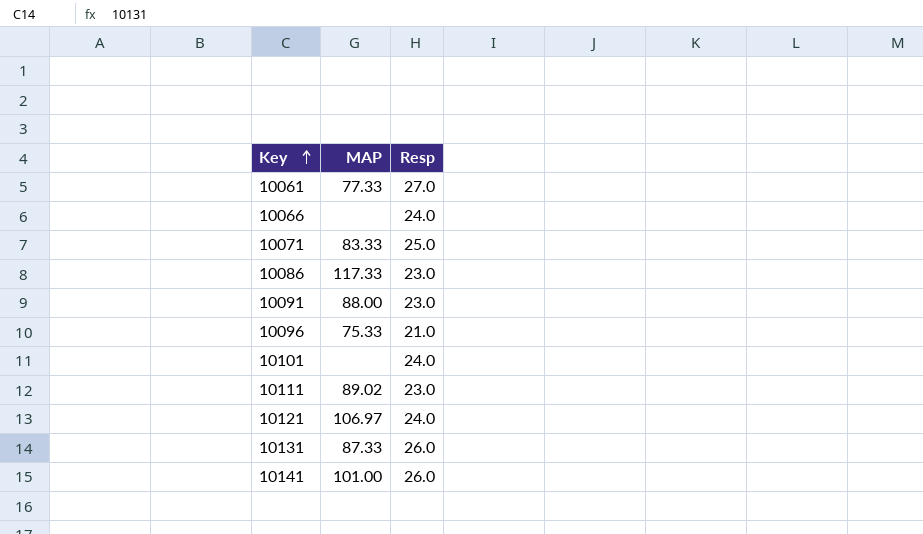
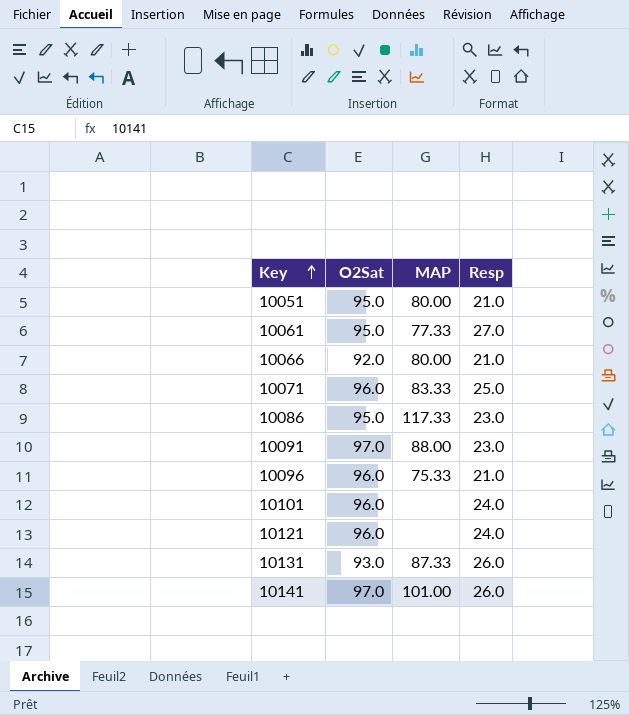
column O2Sat | position: none -> 2
row 10111: 89.02 | 23.0 -> none
row 10051: none -> 95.0 | 80.00 | 21.0
10066 | MAP: none -> 80.00
10066 | Resp: 24.0 -> 21.0
10121 | MAP: 106.97 -> none

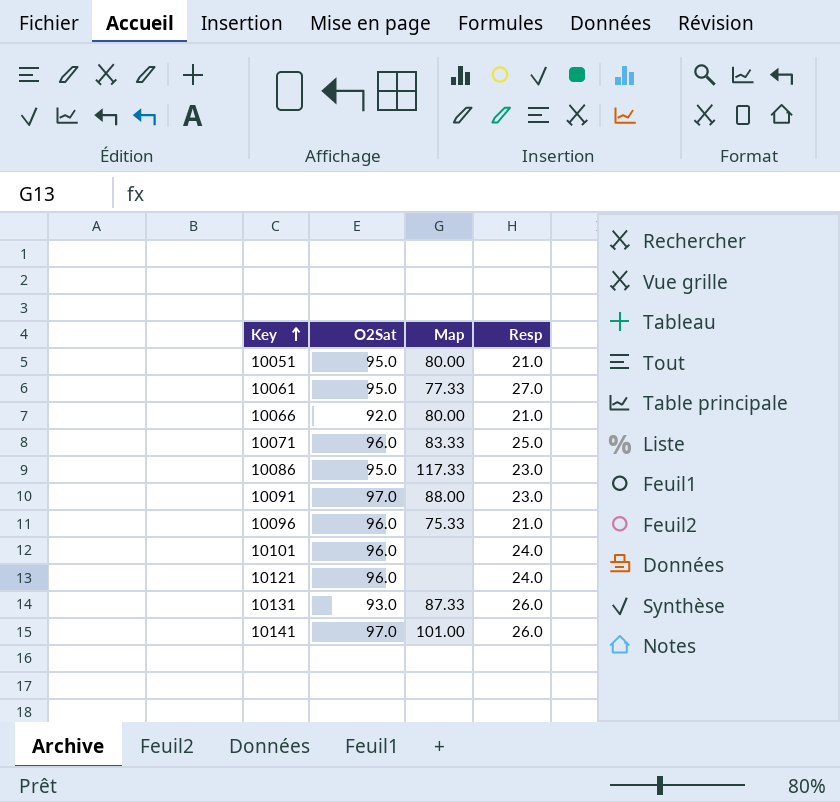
column name: MAP -> Map

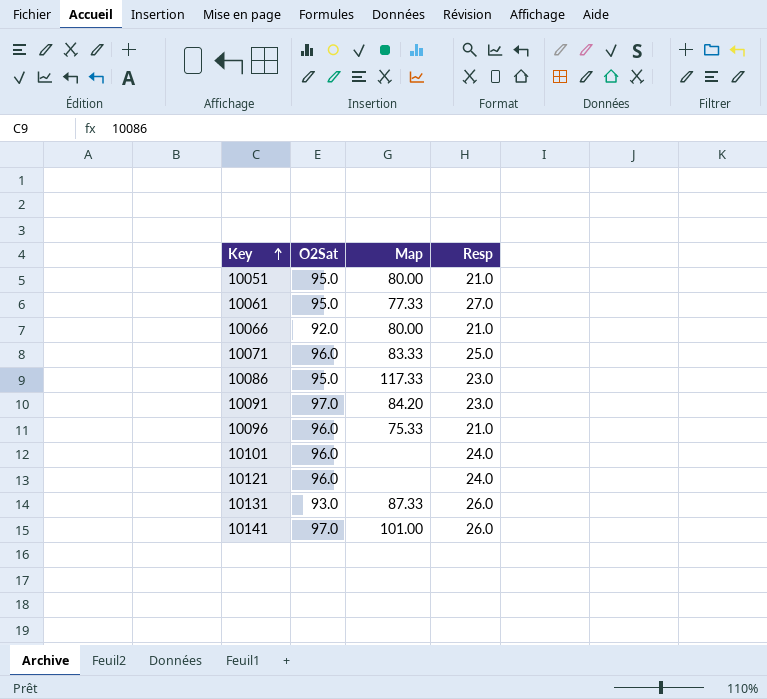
10091 | Map: 88.00 -> 84.20

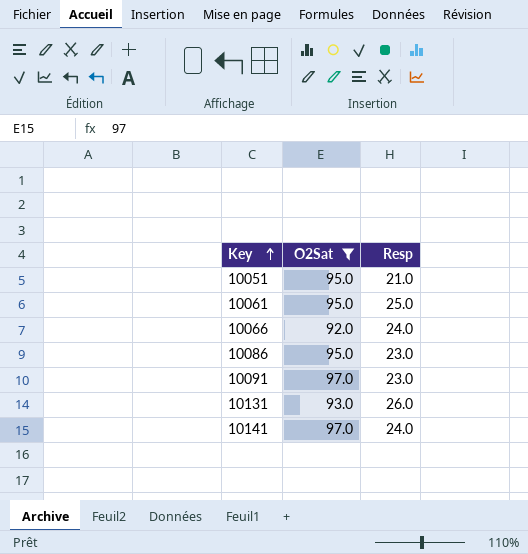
filter: none -> O2Sat != 96.0
column Map | position: 3 -> none
10061 | Resp: 27.0 -> 25.0
10066 | Resp: 21.0 -> 24.0
10141 | Resp: 26.0 -> 24.0

